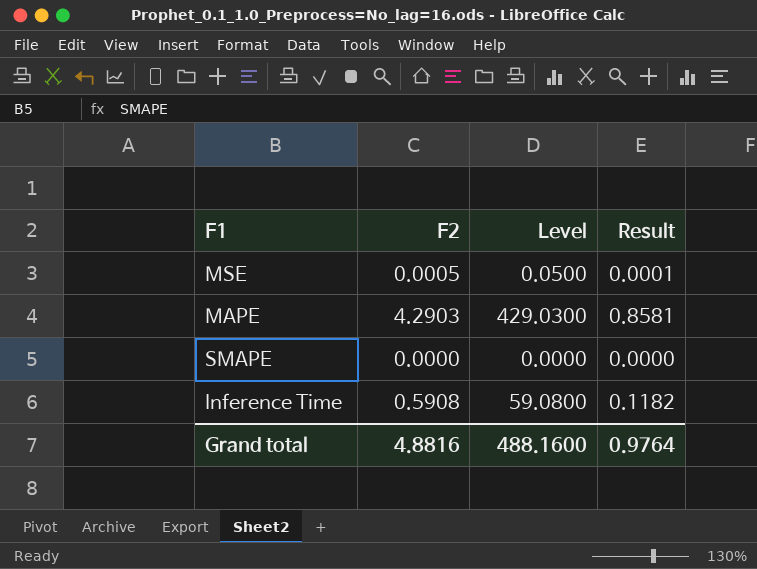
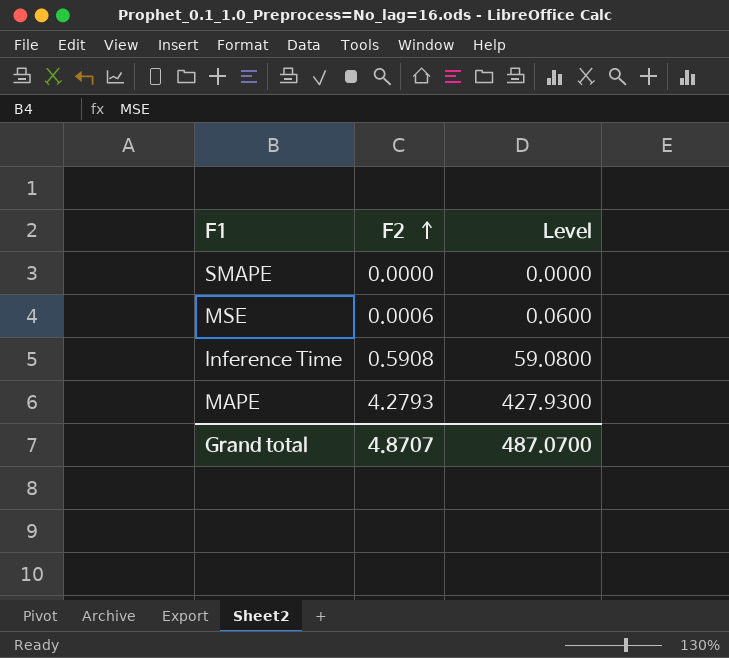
row order: none -> F2 ascending
column Result | formula: [F2] * 0.2 -> none
MSE | F2: 0.0005 -> 0.0006
MSE | Level: 0.0500 -> 0.0600
MAPE | F2: 4.2903 -> 4.2793
MAPE | Level: 429.0300 -> 427.9300
Grand total | F2: 4.8816 -> 4.8707
Grand total | Level: 488.1600 -> 487.0700

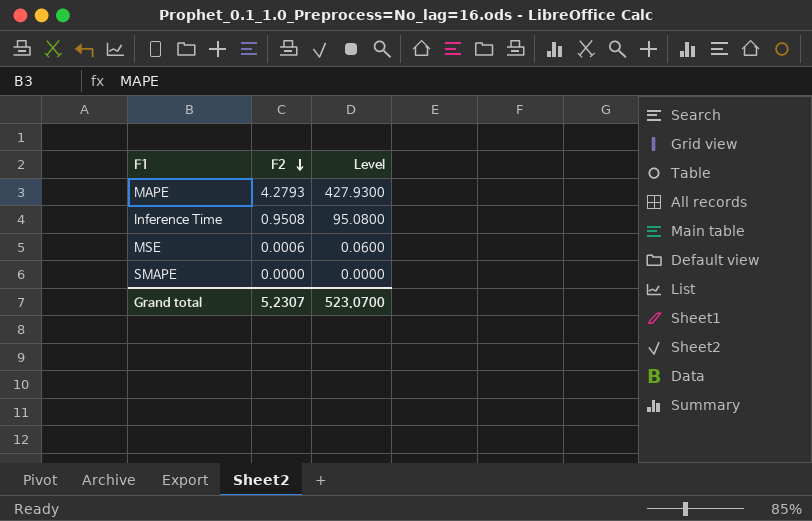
row order: F2 ascending -> F2 descending
Inference Time | F2: 0.5908 -> 0.9508
Inference Time | Level: 59.0800 -> 95.0800
Grand total | F2: 4.8707 -> 5.2307
Grand total | Level: 487.0700 -> 523.0700

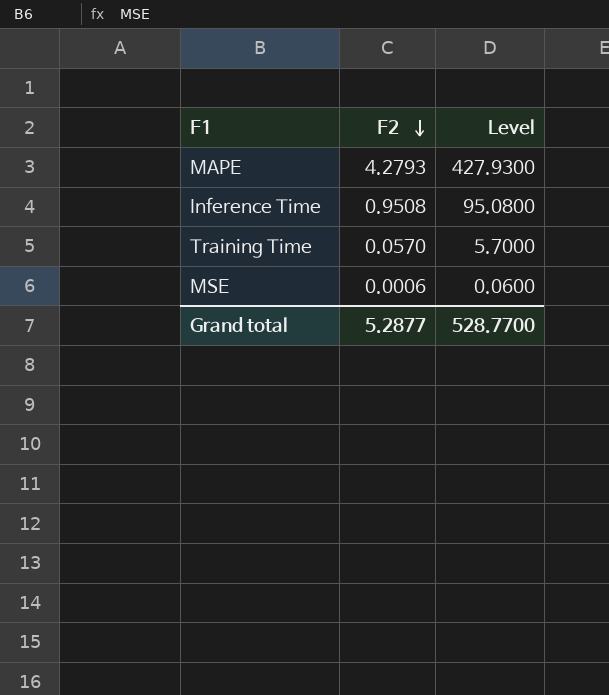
row SMAPE: 0.0000 | 0.0000 -> none
row Training Time: none -> 0.0570 | 5.7000
Grand total | F2: 5.2307 -> 5.2877
Grand total | Level: 523.0700 -> 528.7700

